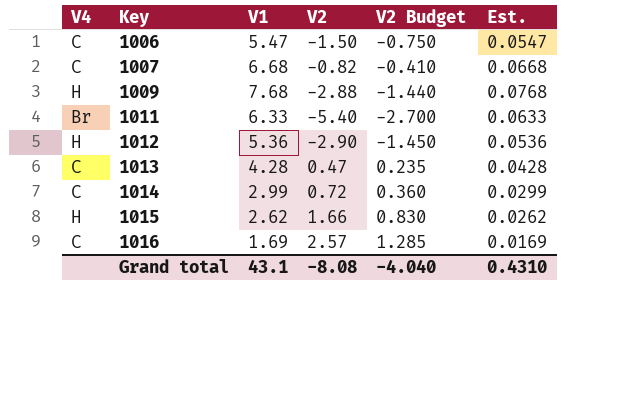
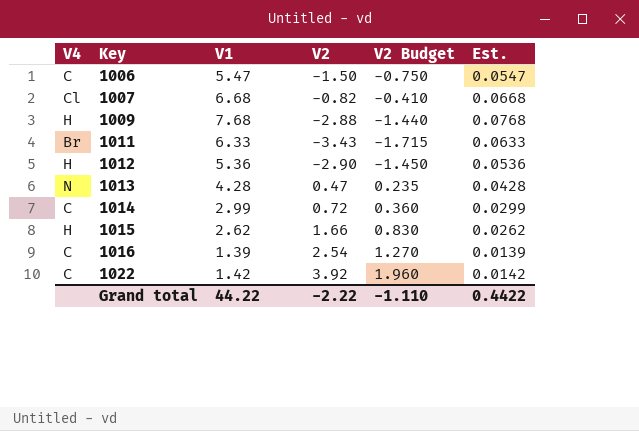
1007 | V4: C -> Cl
1011 | V2: -5.40 -> -3.43
1011 | V2 Budget: -2.700 -> -1.715
1013 | V4: C -> N
1016 | V1: 1.69 -> 1.39
1016 | V2: 2.57 -> 2.54
1016 | V2 Budget: 1.285 -> 1.270
1016 | Est.: 0.0169 -> 0.0139
row 1022: none -> C | 1.42 | 3.92 | 1.960 | 0.0142
Grand total | V1: 43.1 -> 44.22
Grand total | V2: -8.08 -> -2.22
Grand total | V2 Budget: -4.040 -> -1.110
Grand total | Est.: 0.4310 -> 0.4422

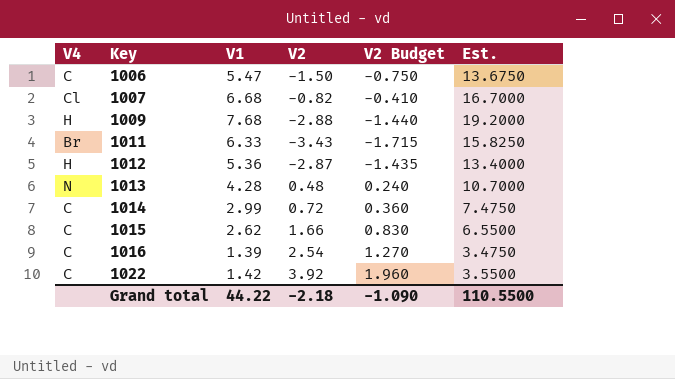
column Est. | formula: [V1] * 0.01 -> [V1] * 2.5
1012 | V2: -2.90 -> -2.87
1012 | V2 Budget: -1.450 -> -1.435
1013 | V2: 0.47 -> 0.48
1013 | V2 Budget: 0.235 -> 0.240
1015 | V4: H -> C
Grand total | V2: -2.22 -> -2.18
Grand total | V2 Budget: -1.110 -> -1.090
Grand total | Est.: 0.4422 -> 110.5500

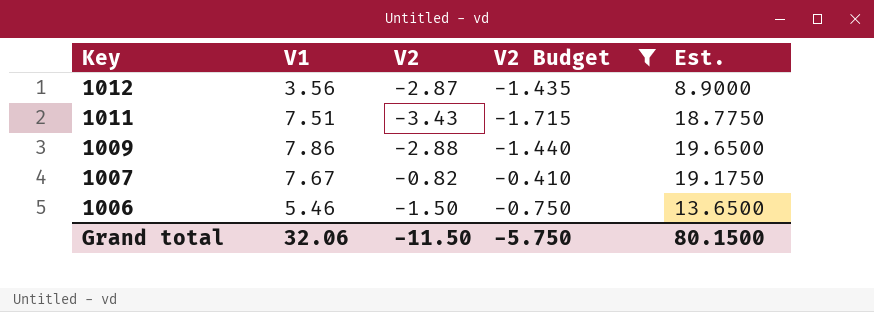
filter: none -> V2 Budget <= -0.410
row order: Key ascending -> Key descending
column V4 | position: 1 -> none
1012 | V1: 5.36 -> 3.56
1012 | Est.: 13.4000 -> 8.9000
1011 | V1: 6.33 -> 7.51
1011 | Est.: 15.8250 -> 18.7750
1009 | V1: 7.68 -> 7.86
1009 | Est.: 19.2000 -> 19.6500
1007 | V1: 6.68 -> 7.67
1007 | Est.: 16.7000 -> 19.1750
1006 | V1: 5.47 -> 5.46
1006 | Est.: 13.6750 -> 13.6500
Grand total | V1: 44.22 -> 32.06
Grand total | V2: -2.18 -> -11.50
Grand total | V2 Budget: -1.090 -> -5.750
Grand total | Est.: 110.5500 -> 80.1500

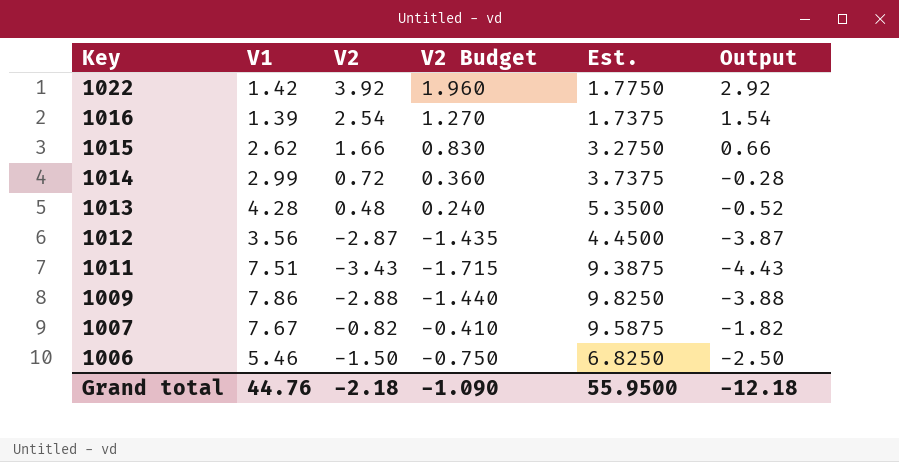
filter: V2 Budget <= -0.410 -> none
column Est. | formula: [V1] * 2.5 -> [V1] * 1.25
column Output | formula: none -> [V2] - 1
Grand total | V1: 32.06 -> 44.76
Grand total | V2: -11.50 -> -2.18
Grand total | V2 Budget: -5.750 -> -1.090
Grand total | Est.: 80.1500 -> 55.9500

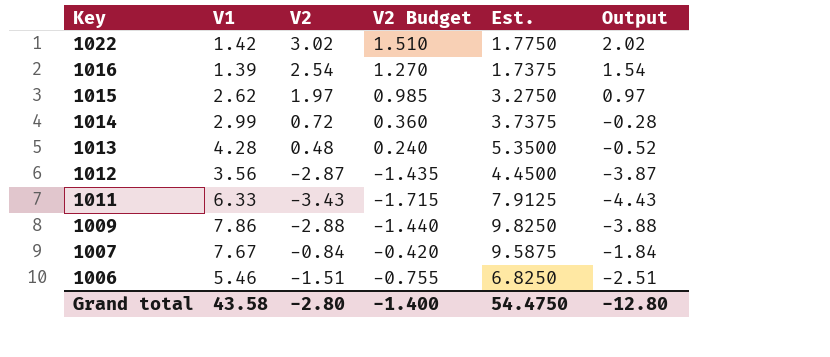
1022 | V2: 3.92 -> 3.02
1022 | V2 Budget: 1.960 -> 1.510
1022 | Output: 2.92 -> 2.02
1015 | V2: 1.66 -> 1.97
1015 | V2 Budget: 0.830 -> 0.985
1015 | Output: 0.66 -> 0.97
1011 | V1: 7.51 -> 6.33
1011 | Est.: 9.3875 -> 7.9125
1007 | V2: -0.82 -> -0.84
1007 | V2 Budget: -0.410 -> -0.420
1007 | Output: -1.82 -> -1.84
1006 | V2: -1.50 -> -1.51
1006 | V2 Budget: -0.750 -> -0.755
1006 | Output: -2.50 -> -2.51
Grand total | V1: 44.76 -> 43.58
Grand total | V2: -2.18 -> -2.80
Grand total | V2 Budget: -1.090 -> -1.400
Grand total | Est.: 55.9500 -> 54.4750
Grand total | Output: -12.18 -> -12.80

